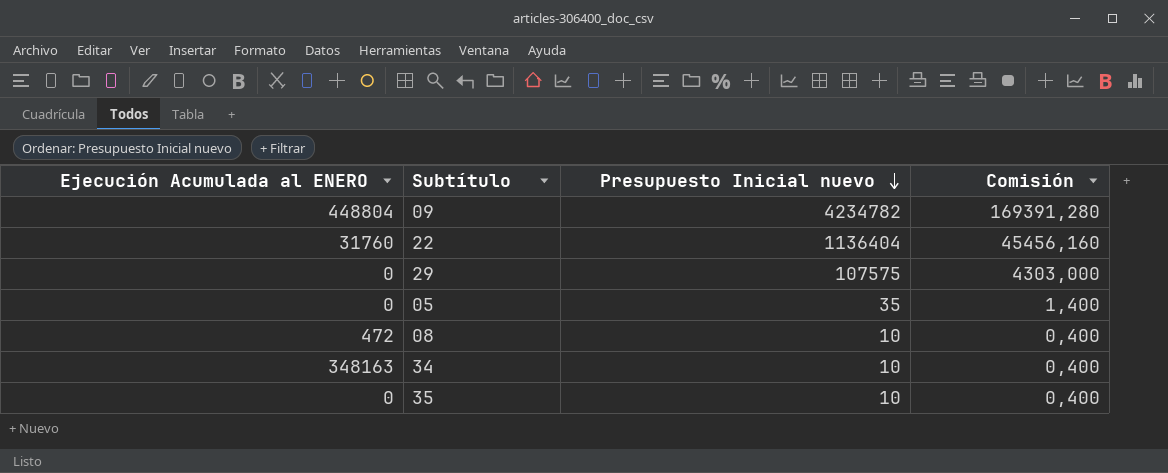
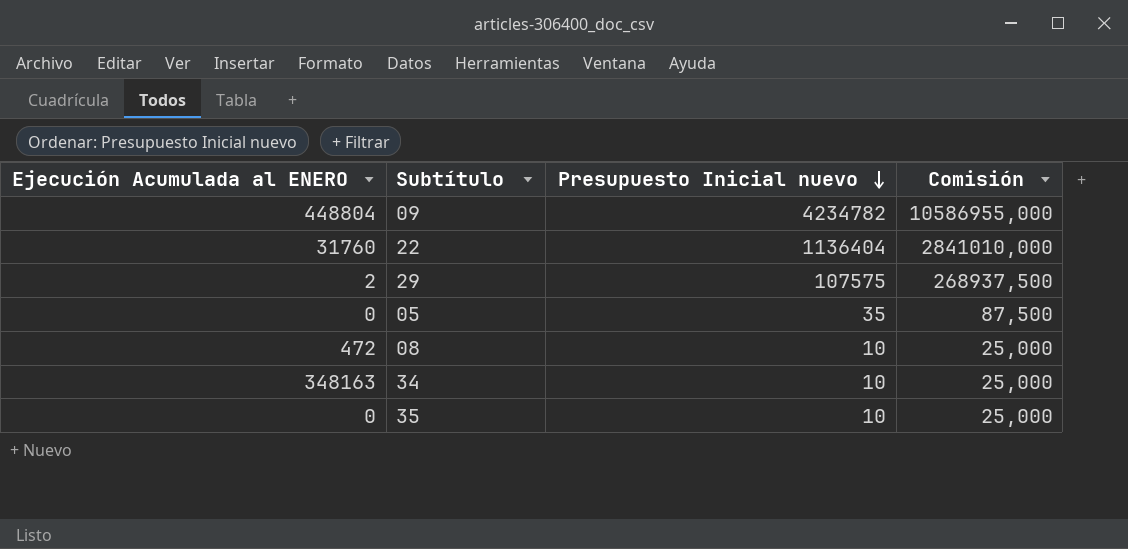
column Comisión | formula: [Presupuesto Inicial nuevo] * 0,04 -> [Presupuesto Inicial nuevo] * 2,5
29 | Ejecución Acumulada al ENERO: 0 -> 2

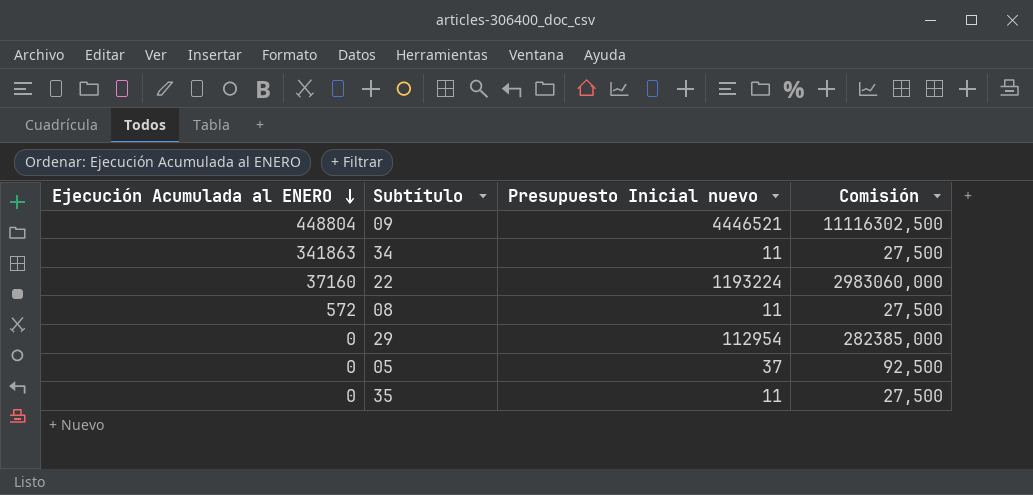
row order: Presupuesto Inicial nuevo descending -> Ejecución Acumulada al ENERO descending
09 | Presupuesto Inicial nuevo: 4234782 -> 4446521
09 | Comisión: 10586955,000 -> 11116302,500
34 | Ejecución Acumulada al ENERO: 348163 -> 341863
34 | Presupuesto Inicial nuevo: 10 -> 11
34 | Comisión: 25,000 -> 27,500
22 | Ejecución Acumulada al ENERO: 31760 -> 37160
22 | Presupuesto Inicial nuevo: 1136404 -> 1193224
22 | Comisión: 2841010,000 -> 2983060,000
08 | Ejecución Acumulada al ENERO: 472 -> 572
08 | Presupuesto Inicial nuevo: 10 -> 11
08 | Comisión: 25,000 -> 27,500
29 | Ejecución Acumulada al ENERO: 2 -> 0
29 | Presupuesto Inicial nuevo: 107575 -> 112954
29 | Comisión: 268937,500 -> 282385,000
05 | Presupuesto Inicial nuevo: 35 -> 37
05 | Comisión: 87,500 -> 92,500
35 | Presupuesto Inicial nuevo: 10 -> 11
35 | Comisión: 25,000 -> 27,500

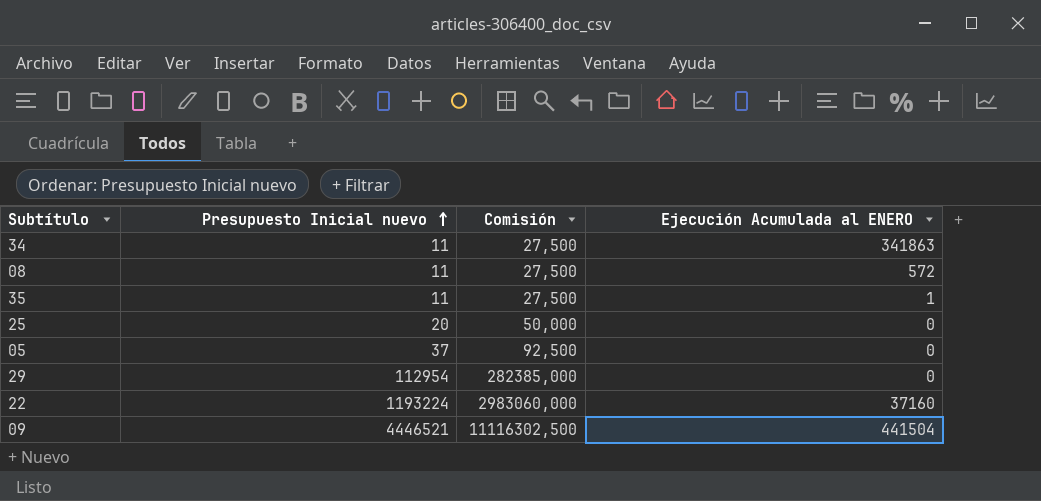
row order: Ejecución Acumulada al ENERO descending -> Presupuesto Inicial nuevo ascending
column Ejecución Acumulada al ENERO | position: 1 -> 4
35 | Ejecución Acumulada al ENERO: 0 -> 1
row 25: none -> 20 | 50,000 | 0
09 | Ejecución Acumulada al ENERO: 448804 -> 441504

